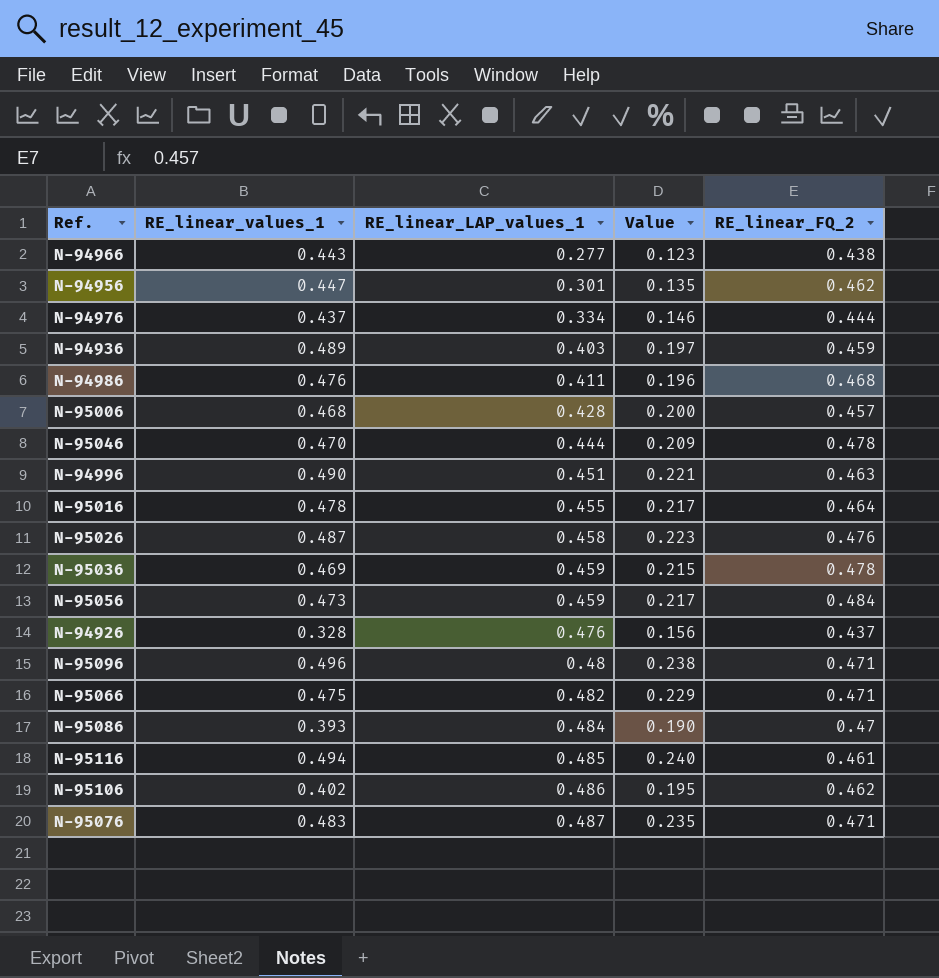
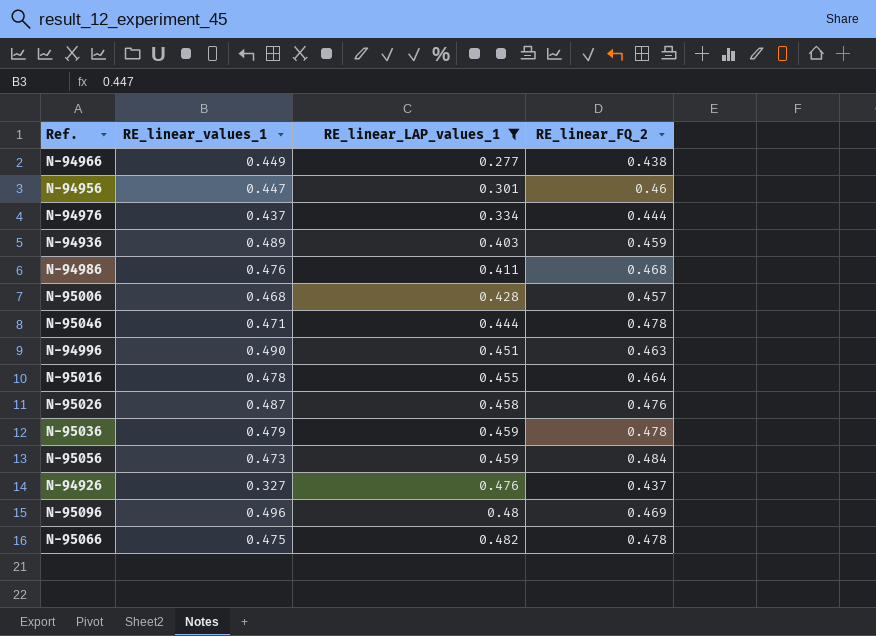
filter: none -> RE_linear_LAP_values_1 <= 0.482
column Value | formula: [RE_linear_values_1] * [RE_linear_LAP_values_1] -> none
N-94966 | RE_linear_values_1: 0.443 -> 0.449
N-94956 | RE_linear_FQ_2: 0.462 -> 0.46
N-95046 | RE_linear_values_1: 0.470 -> 0.471
N-95036 | RE_linear_values_1: 0.469 -> 0.479
N-94926 | RE_linear_values_1: 0.328 -> 0.327
N-95096 | RE_linear_FQ_2: 0.471 -> 0.469
N-95066 | RE_linear_FQ_2: 0.471 -> 0.478

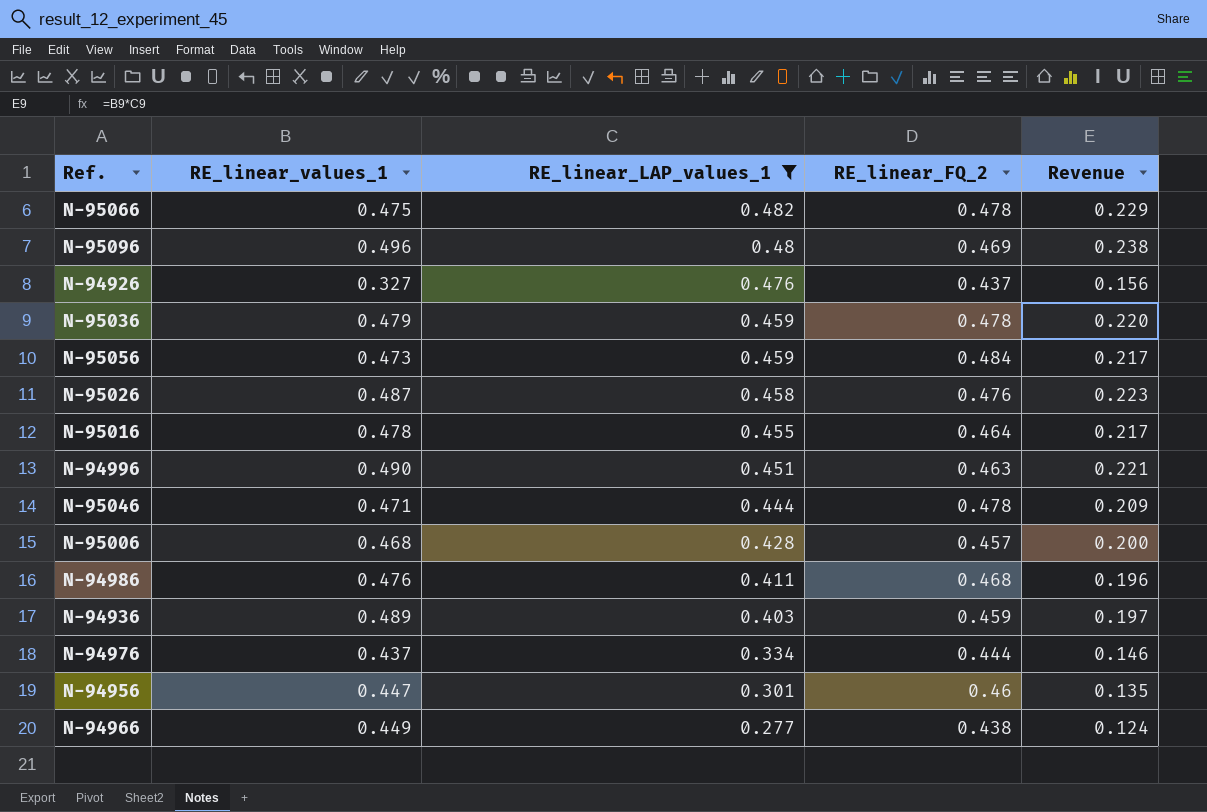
row order: RE_linear_LAP_values_1 ascending -> RE_linear_LAP_values_1 descending
column Revenue | formula: none -> [RE_linear_values_1] * [RE_linear_LAP_values_1]

